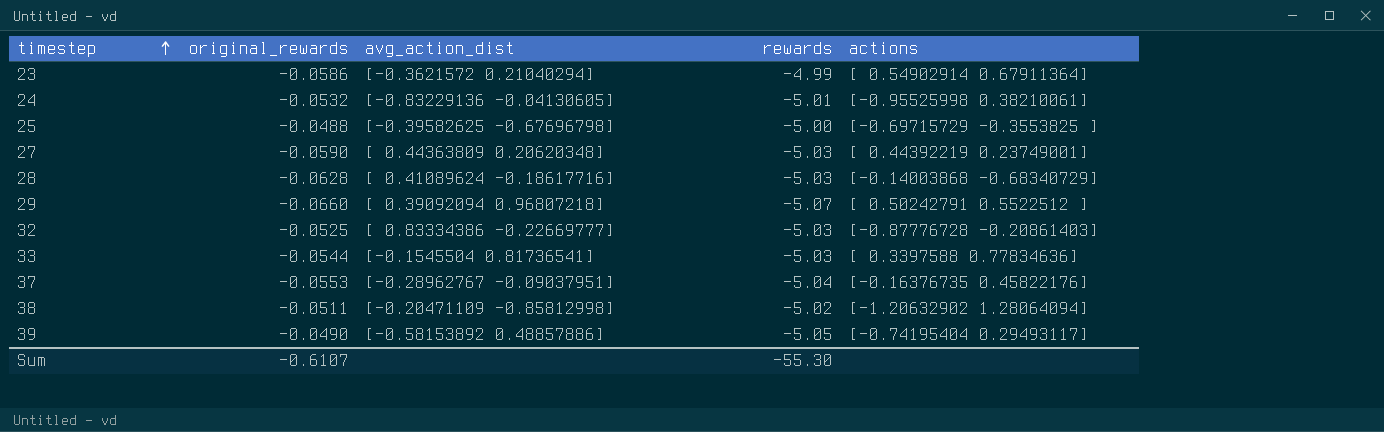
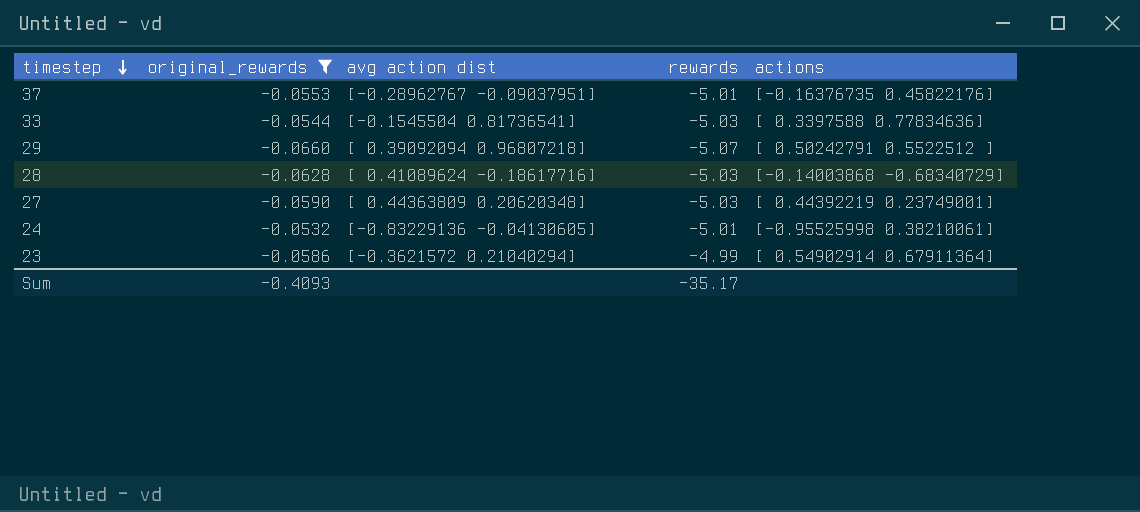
filter: none -> original_rewards <= -0.0532
row order: timestep ascending -> timestep descending
column name: avg_action_dist -> avg action dist
37 | rewards: -5.04 -> -5.01
Sum | original_rewards: -0.6107 -> -0.4093
Sum | rewards: -55.30 -> -35.17

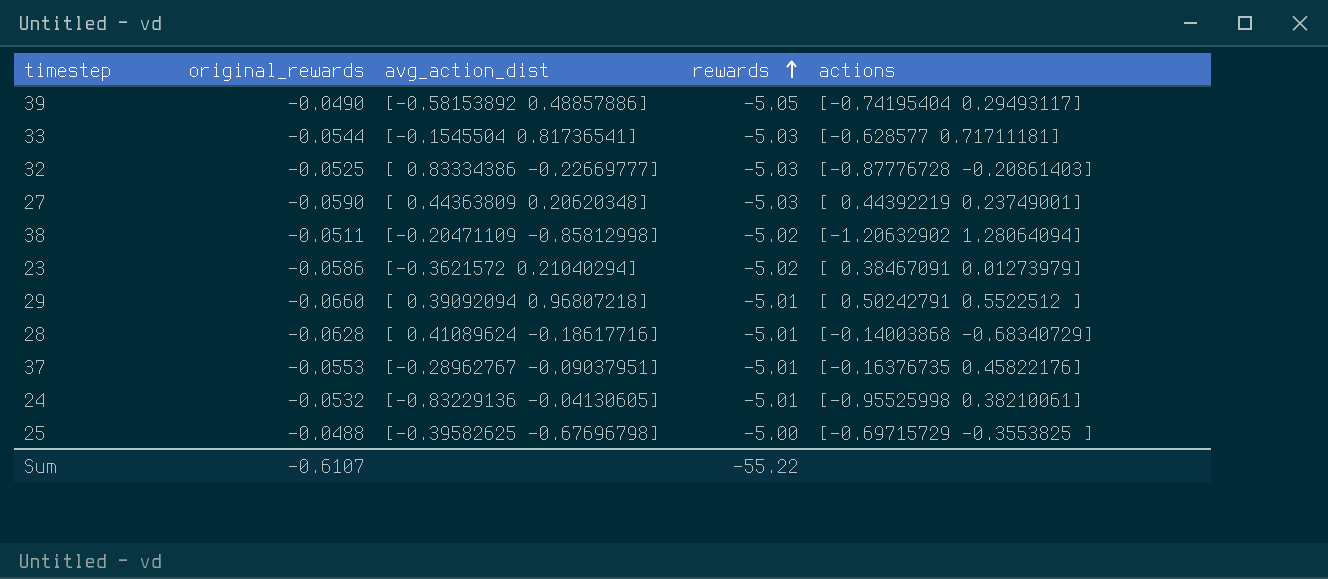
filter: original_rewards <= -0.0532 -> none
row order: timestep descending -> rewards ascending
column name: avg action dist -> avg_action_dist
33 | actions: [ 0.3397588 0.77834636] -> [-0.628577 0.71711181]
23 | rewards: -4.99 -> -5.02
23 | actions: [ 0.54902914 0.67911364] -> [ 0.38467091 0.01273979]
29 | rewards: -5.07 -> -5.01
28 | rewards: -5.03 -> -5.01
Sum | original_rewards: -0.4093 -> -0.6107
Sum | rewards: -35.17 -> -55.22

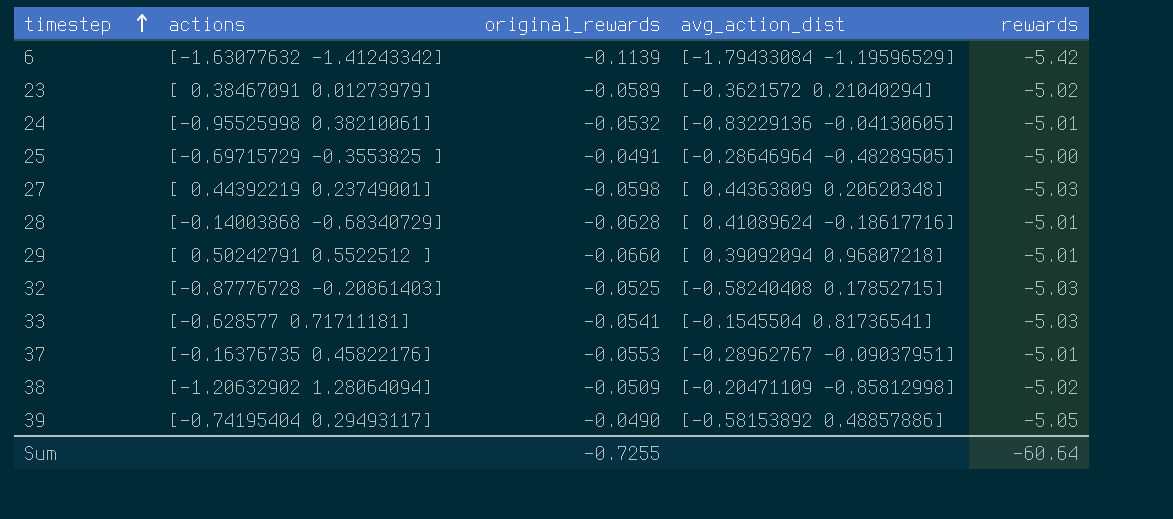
row order: rewards ascending -> timestep ascending
column actions | position: 5 -> 2
row 6: none -> [-1.63077632 -1.41243342] | -0.1139 | [-1.79433084 -1.19596529] | -5.42
23 | original_rewards: -0.0586 -> -0.0589
25 | original_rewards: -0.0488 -> -0.0491
25 | avg_action_dist: [-0.39582625 -0.67696798] -> [-0.28646964 -0.48289505]
27 | original_rewards: -0.0590 -> -0.0598
32 | avg_action_dist: [ 0.83334386 -0.22669777] -> [-0.58240408 0.17852715]
33 | original_rewards: -0.0544 -> -0.0541
38 | original_rewards: -0.0511 -> -0.0509
Sum | original_rewards: -0.6107 -> -0.7255
Sum | rewards: -55.22 -> -60.64

